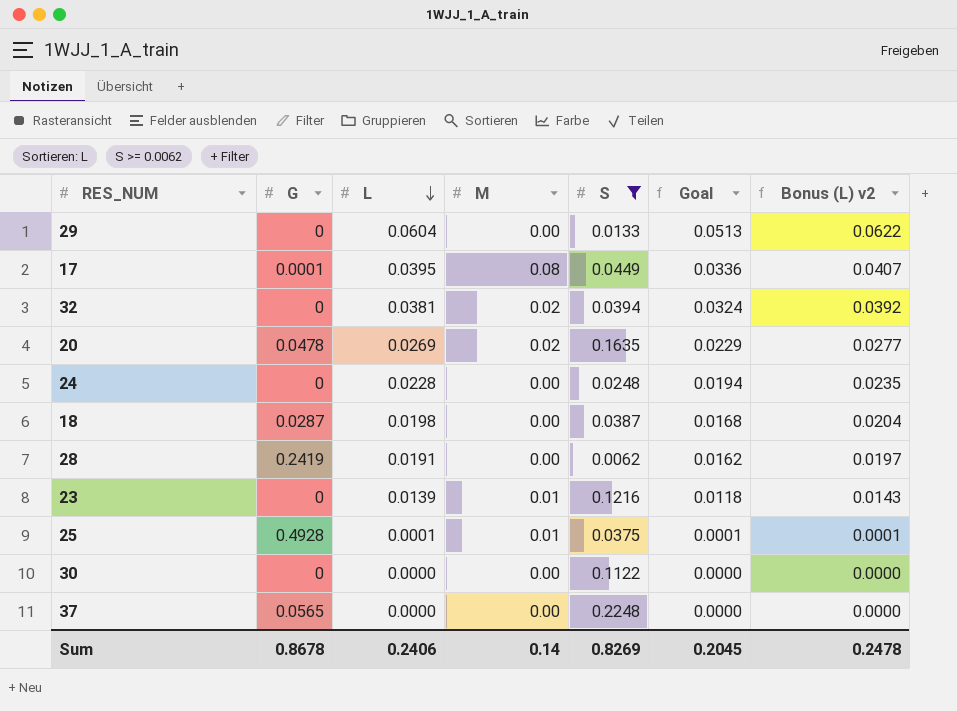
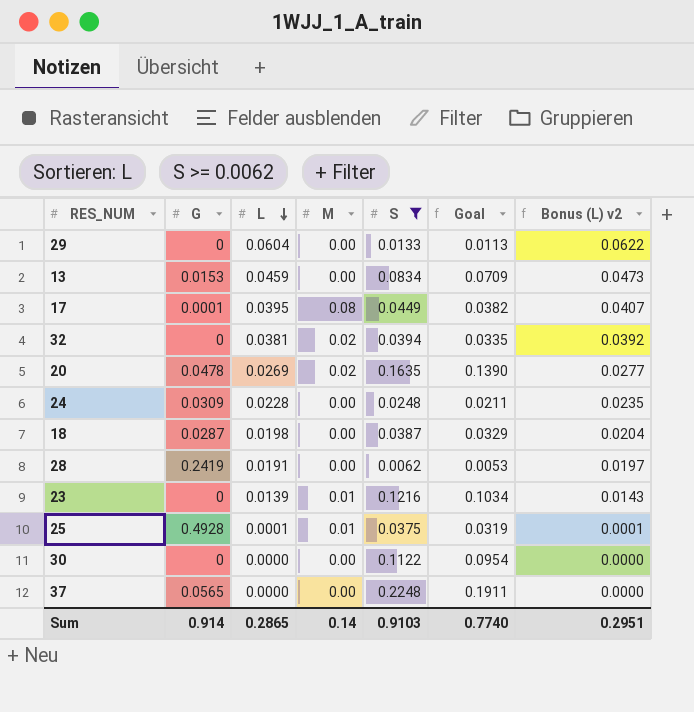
column Goal | formula: [L] * 0.85 -> [S] * 0.85
row 13: none -> 0.0153 | 0.0459 | 0.00 | 0.0834 | 0.0709 | 0.0473
24 | G: 0 -> 0.0309
Sum | G: 0.8678 -> 0.914
Sum | L: 0.2406 -> 0.2865
Sum | S: 0.8269 -> 0.9103
Sum | Goal: 0.2045 -> 0.7740
Sum | Bonus (L) v2: 0.2478 -> 0.2951

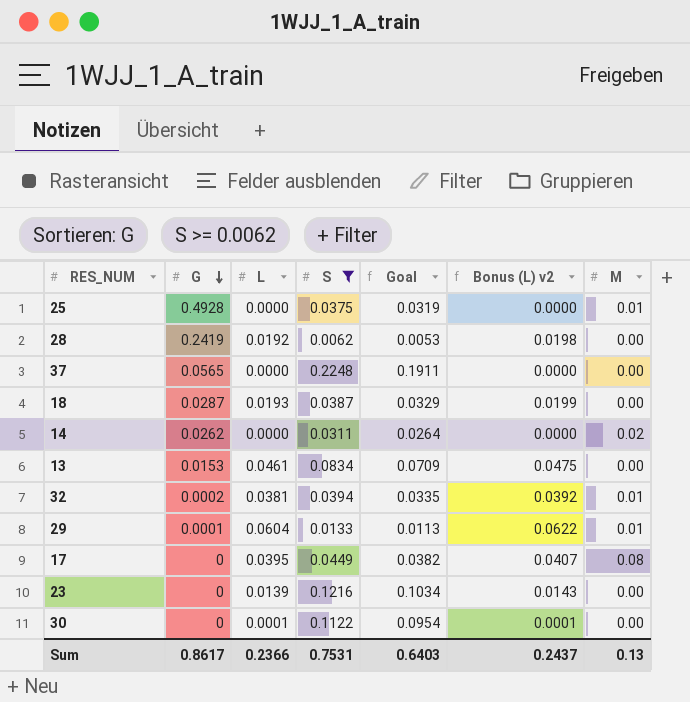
row order: L descending -> G descending
column M | position: 4 -> 7
row 20: 0.0478 | 0.0269 | 0.02 | 0.1635 | 0.1390 | 0.0277 -> none
row 24: 0.0309 | 0.0228 | 0.00 | 0.0248 | 0.0211 | 0.0235 -> none
25 | L: 0.0001 -> 0.0000
25 | Bonus (L) v2: 0.0001 -> 0.0000
28 | L: 0.0191 -> 0.0192
28 | Bonus (L) v2: 0.0197 -> 0.0198
18 | L: 0.0198 -> 0.0193
18 | Bonus (L) v2: 0.0204 -> 0.0199
row 14: none -> 0.0262 | 0.0000 | 0.0311 | 0.0264 | 0.0000 | 0.02
13 | L: 0.0459 -> 0.0461
13 | Bonus (L) v2: 0.0473 -> 0.0475
32 | G: 0 -> 0.0002
32 | M: 0.02 -> 0.01
29 | G: 0 -> 0.0001
29 | M: 0.00 -> 0.01
17 | G: 0.0001 -> 0
23 | M: 0.01 -> 0.00
30 | L: 0.0000 -> 0.0001
30 | Bonus (L) v2: 0.0000 -> 0.0001
Sum | G: 0.914 -> 0.8617
Sum | L: 0.2865 -> 0.2366
Sum | S: 0.9103 -> 0.7531
Sum | Goal: 0.7740 -> 0.6403
Sum | Bonus (L) v2: 0.2951 -> 0.2437
Sum | M: 0.14 -> 0.13

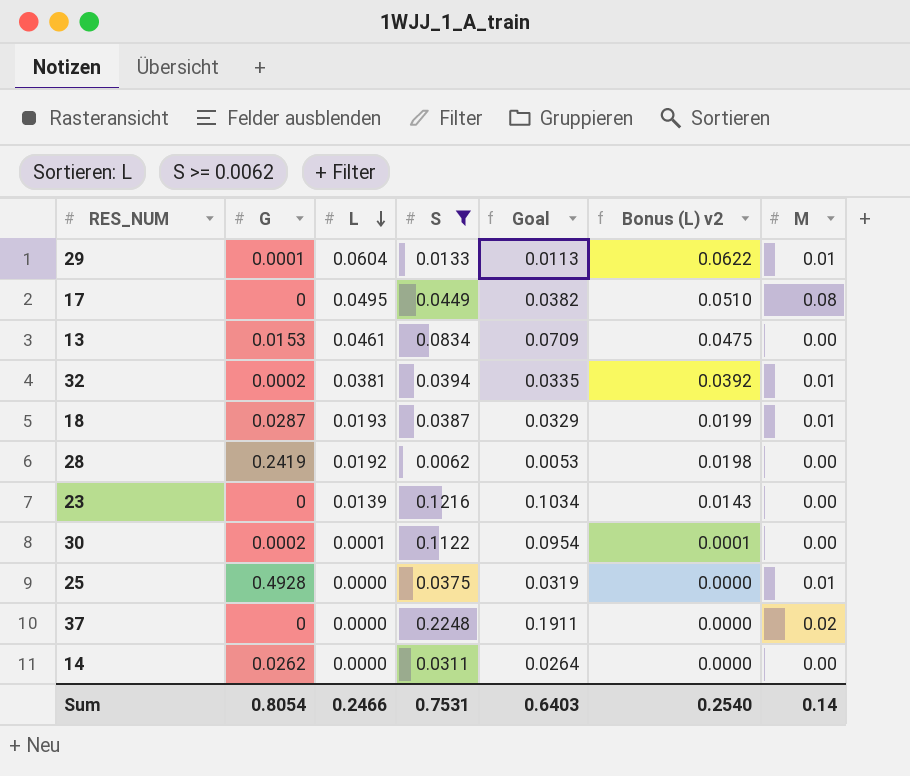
row order: G descending -> L descending
17 | L: 0.0395 -> 0.0495
17 | Bonus (L) v2: 0.0407 -> 0.0510
18 | M: 0.00 -> 0.01
30 | G: 0 -> 0.0002
37 | G: 0.0565 -> 0
37 | M: 0.00 -> 0.02
14 | M: 0.02 -> 0.00
Sum | G: 0.8617 -> 0.8054
Sum | L: 0.2366 -> 0.2466
Sum | Bonus (L) v2: 0.2437 -> 0.2540
Sum | M: 0.13 -> 0.14

